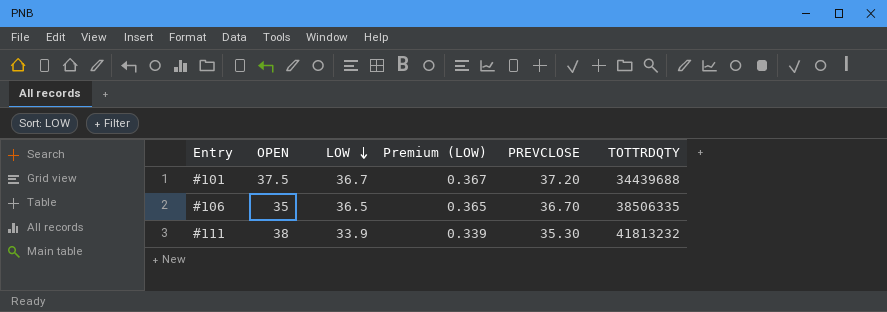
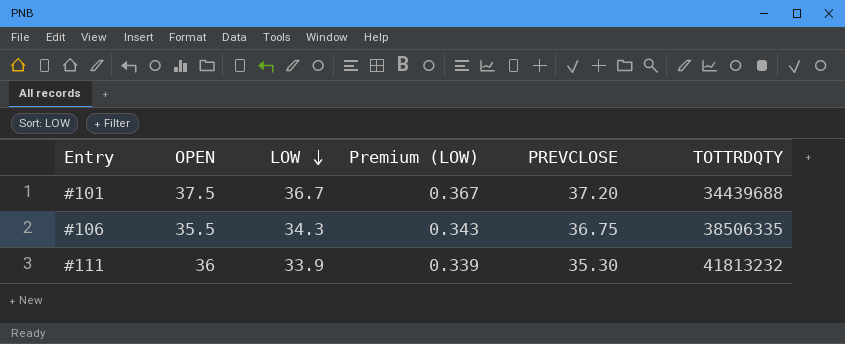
#106 | OPEN: 35 -> 35.5
#106 | LOW: 36.5 -> 34.3
#106 | Premium (LOW): 0.365 -> 0.343
#106 | PREVCLOSE: 36.70 -> 36.75
#111 | OPEN: 38 -> 36

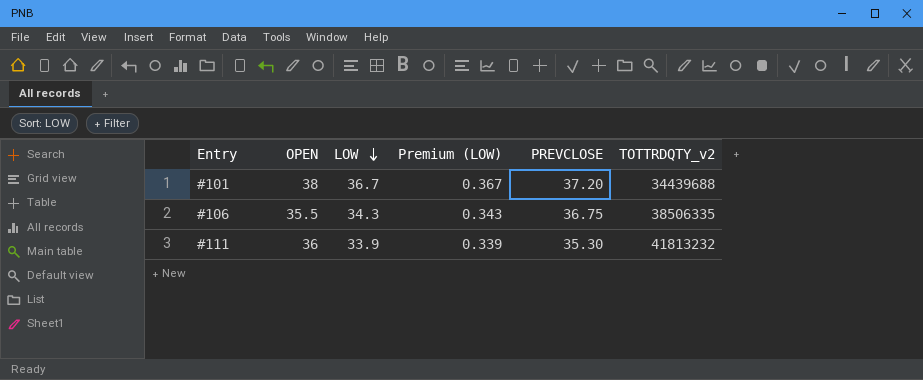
column name: TOTTRDQTY -> TOTTRDQTY_v2
#101 | OPEN: 37.5 -> 38

